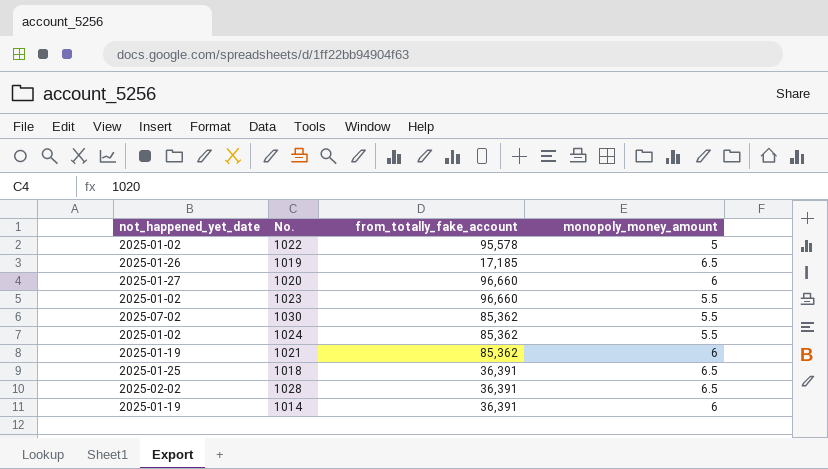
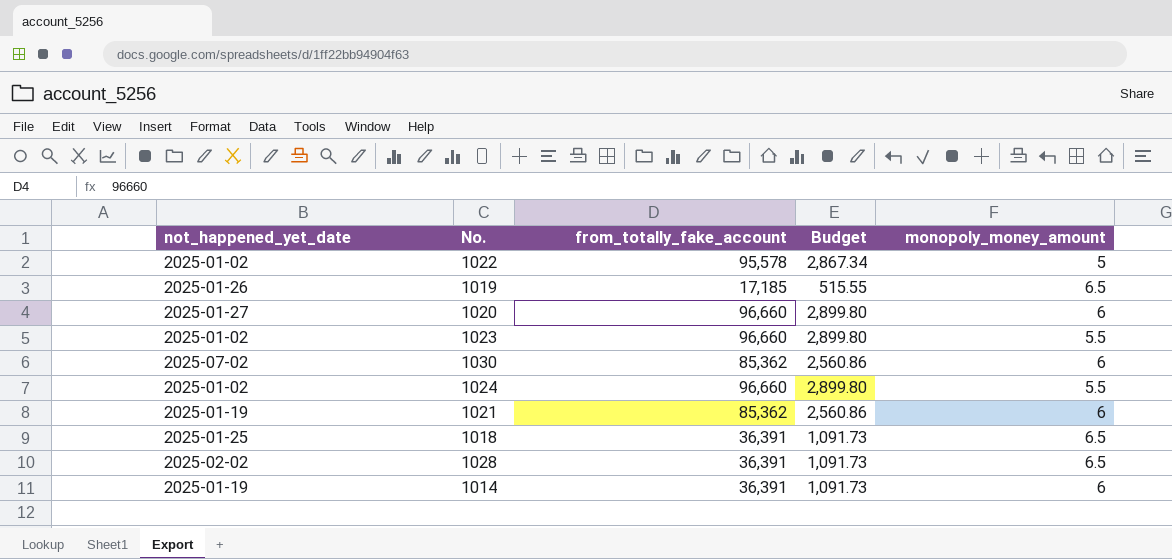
column Budget | formula: none -> [from_totally_fake_account] * 0.03
1030 | monopoly_money_amount: 5.5 -> 6
1024 | from_totally_fake_account: 85,362 -> 96,660

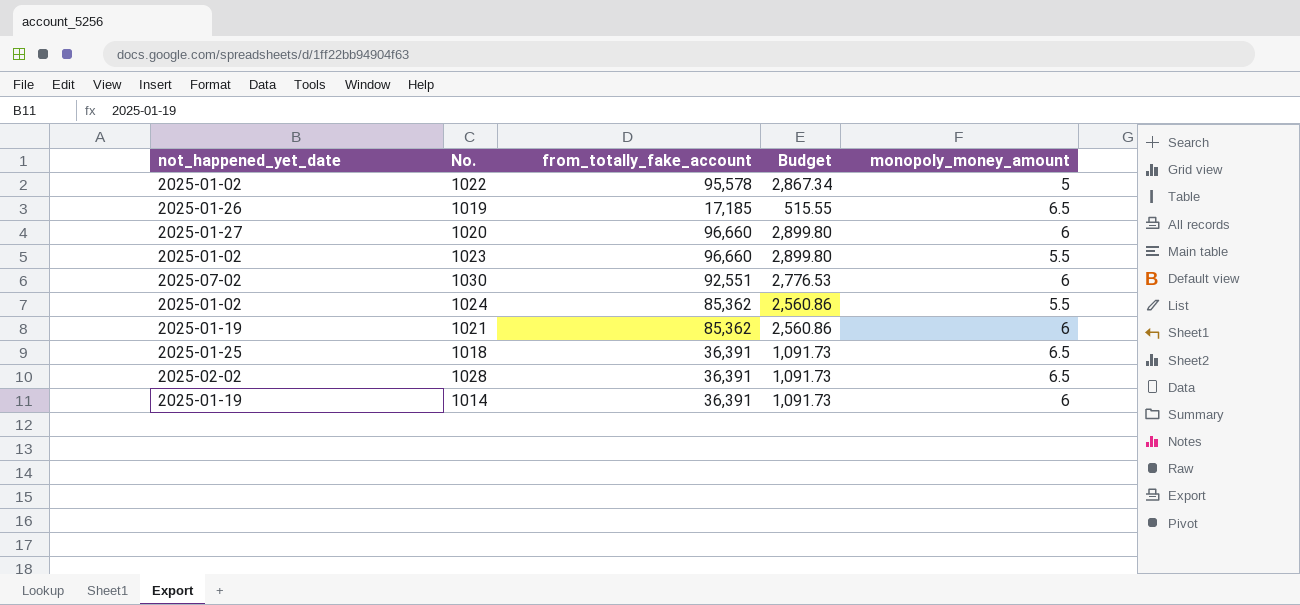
1030 | from_totally_fake_account: 85,362 -> 92,551
1030 | Budget: 2,560.86 -> 2,776.53
1024 | from_totally_fake_account: 96,660 -> 85,362
1024 | Budget: 2,899.80 -> 2,560.86

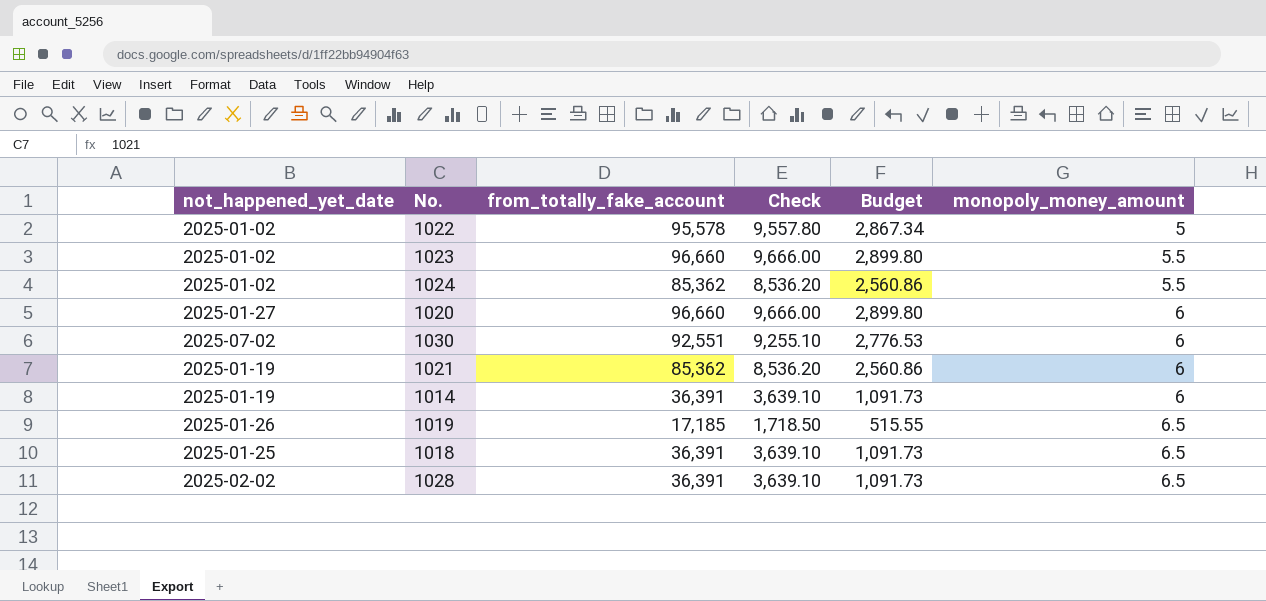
row order: none -> monopoly_money_amount ascending
column Check | formula: none -> [from_totally_fake_account] * 0.1

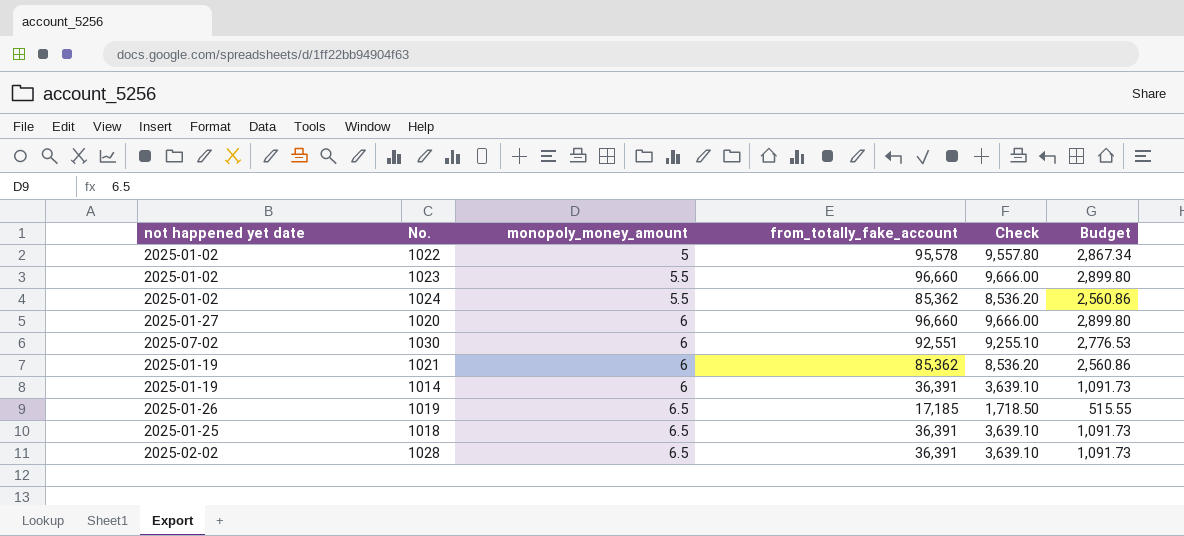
column name: not_happened_yet_date -> not happened yet date
column monopoly_money_amount | position: 6 -> 3

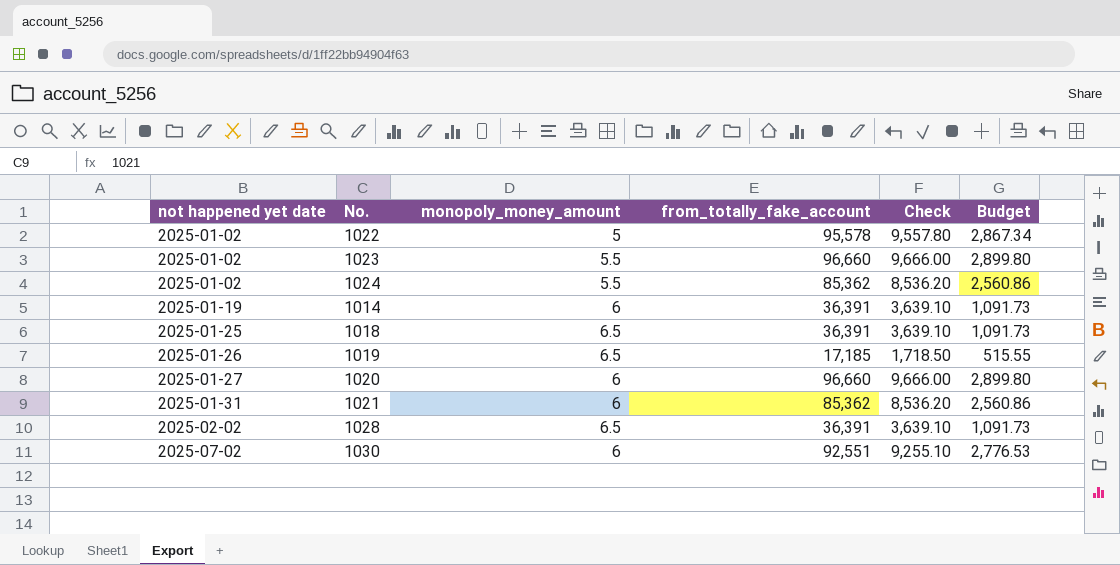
row order: monopoly_money_amount ascending -> not happened yet date ascending
1021 | not happened yet date: 2025-01-19 -> 2025-01-31

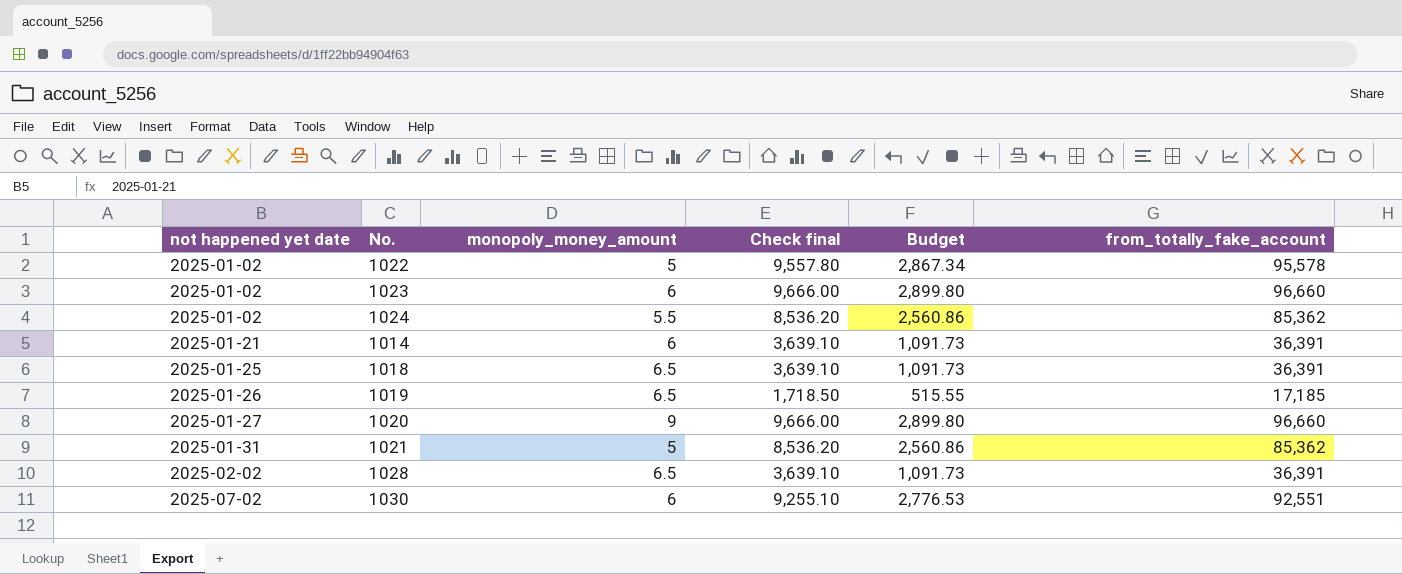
column name: Check -> Check final
column from_totally_fake_account | position: 4 -> 6
1023 | monopoly_money_amount: 5.5 -> 6
1014 | not happened yet date: 2025-01-19 -> 2025-01-21
1020 | monopoly_money_amount: 6 -> 9
1021 | monopoly_money_amount: 6 -> 5

